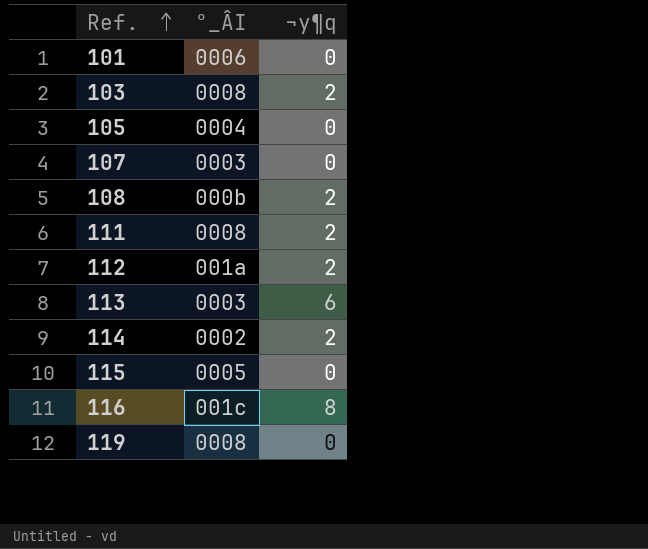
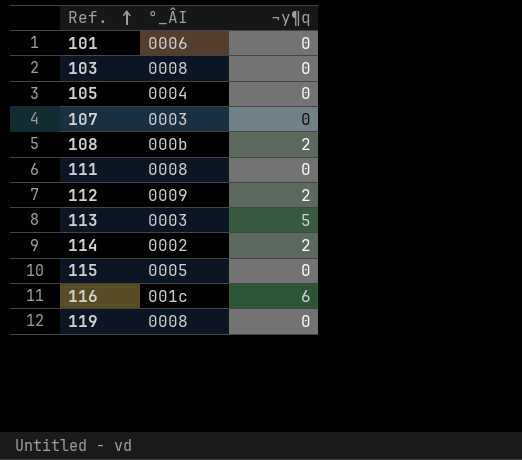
103 | ¬y¶q: 2 -> 0
111 | ¬y¶q: 2 -> 0
112 | °_ÂI: 001a -> 0009
113 | ¬y¶q: 6 -> 5
116 | ¬y¶q: 8 -> 6

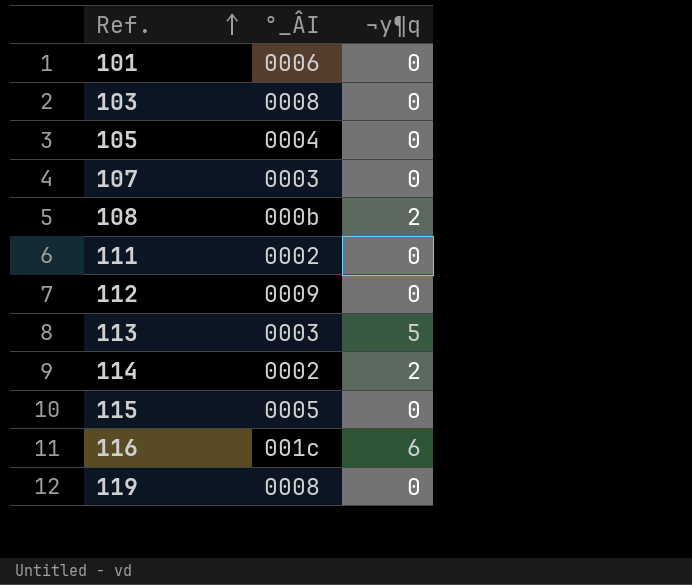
111 | °_ÂI: 0008 -> 0002
112 | ¬y¶q: 2 -> 0

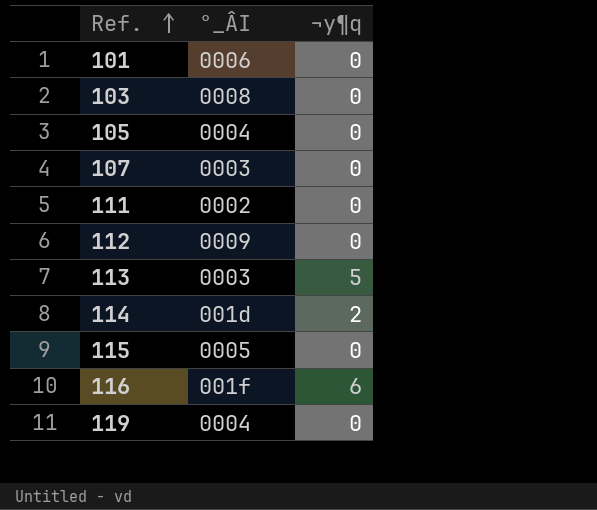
row 108: 000b | 2 -> none
114 | °_ÂI: 0002 -> 001d
116 | °_ÂI: 001c -> 001f
119 | °_ÂI: 0008 -> 0004

